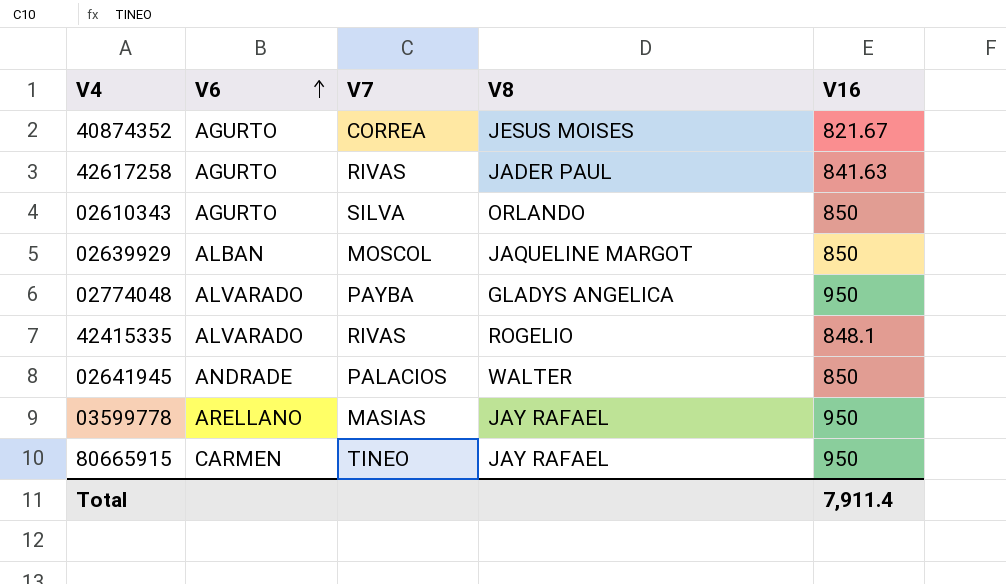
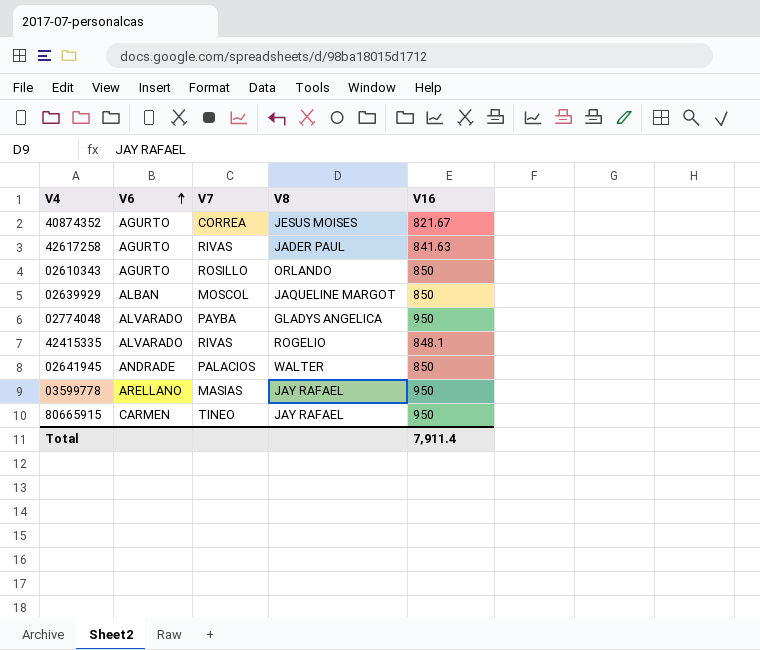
02610343 | V7: SILVA -> ROSILLO

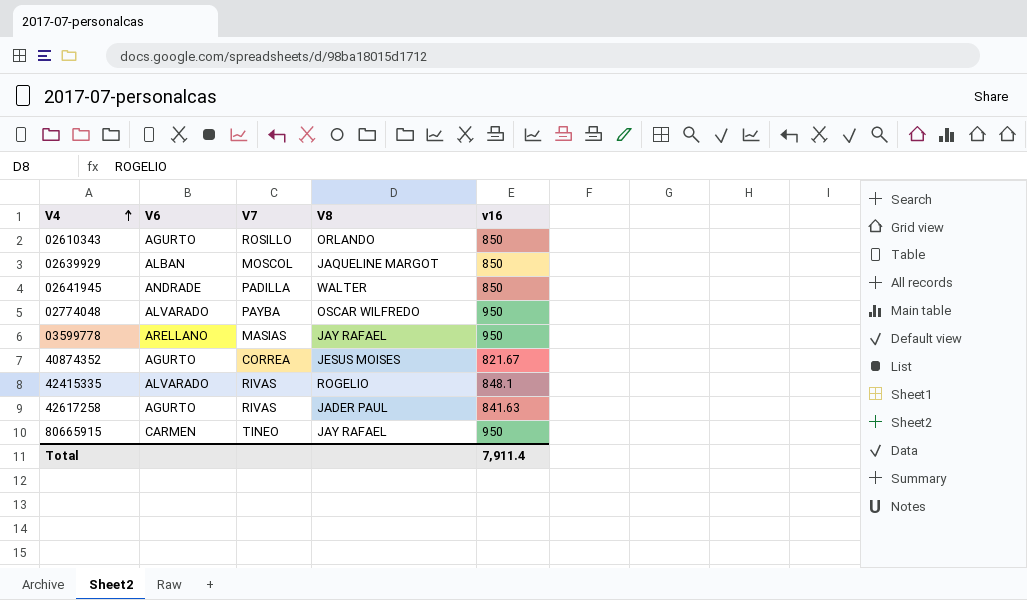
row order: V6 ascending -> V4 ascending
column name: V16 -> v16
02641945 | V7: PALACIOS -> PADILLA
02774048 | V8: GLADYS ANGELICA -> OSCAR WILFREDO

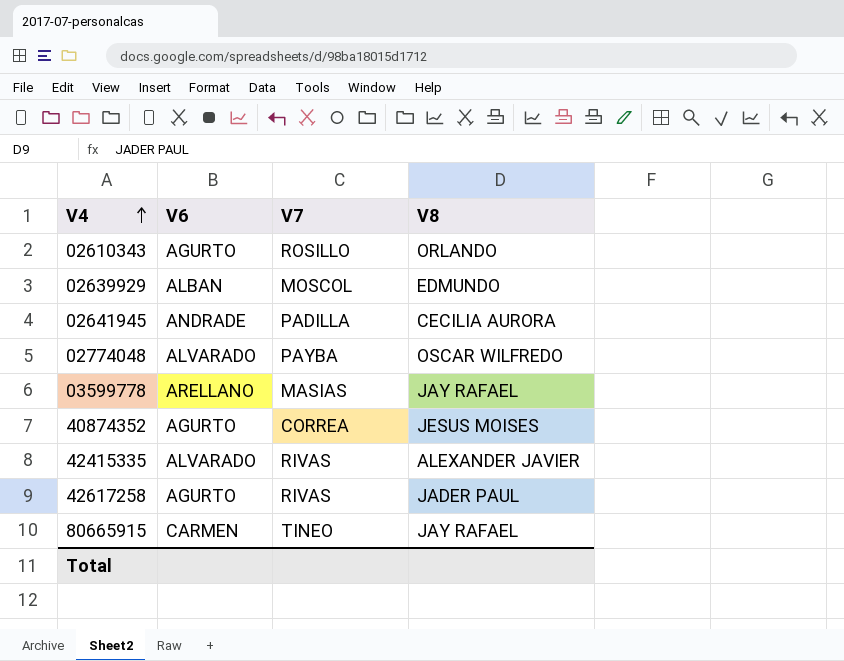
column v16 | position: 5 -> none
02639929 | V8: JAQUELINE MARGOT -> EDMUNDO
02641945 | V8: WALTER -> CECILIA AURORA
42415335 | V8: ROGELIO -> ALEXANDER JAVIER

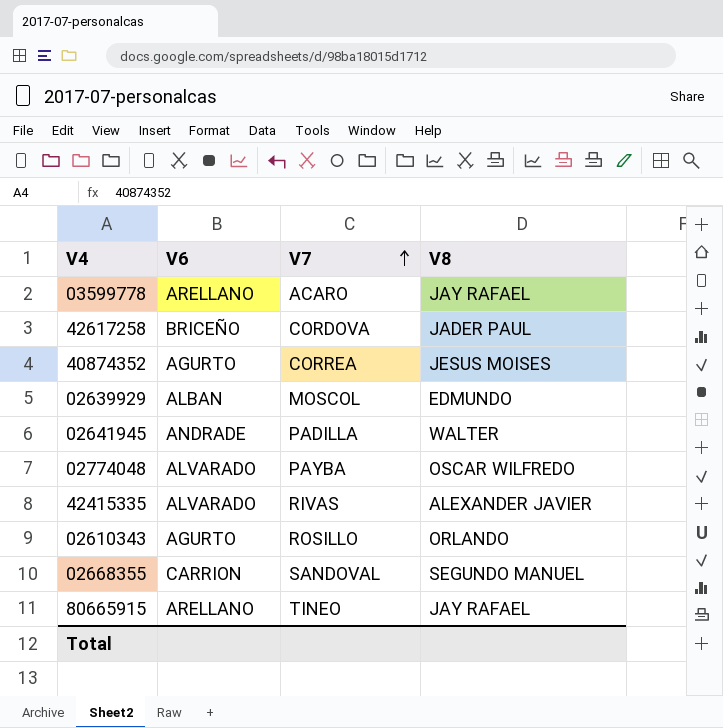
row order: V4 ascending -> V7 ascending
03599778 | V7: MASIAS -> ACARO
42617258 | V6: AGURTO -> BRICEÑO
42617258 | V7: RIVAS -> CORDOVA
02641945 | V8: CECILIA AURORA -> WALTER
row 02668355: none -> CARRION | SANDOVAL | SEGUNDO MANUEL
80665915 | V6: CARMEN -> ARELLANO

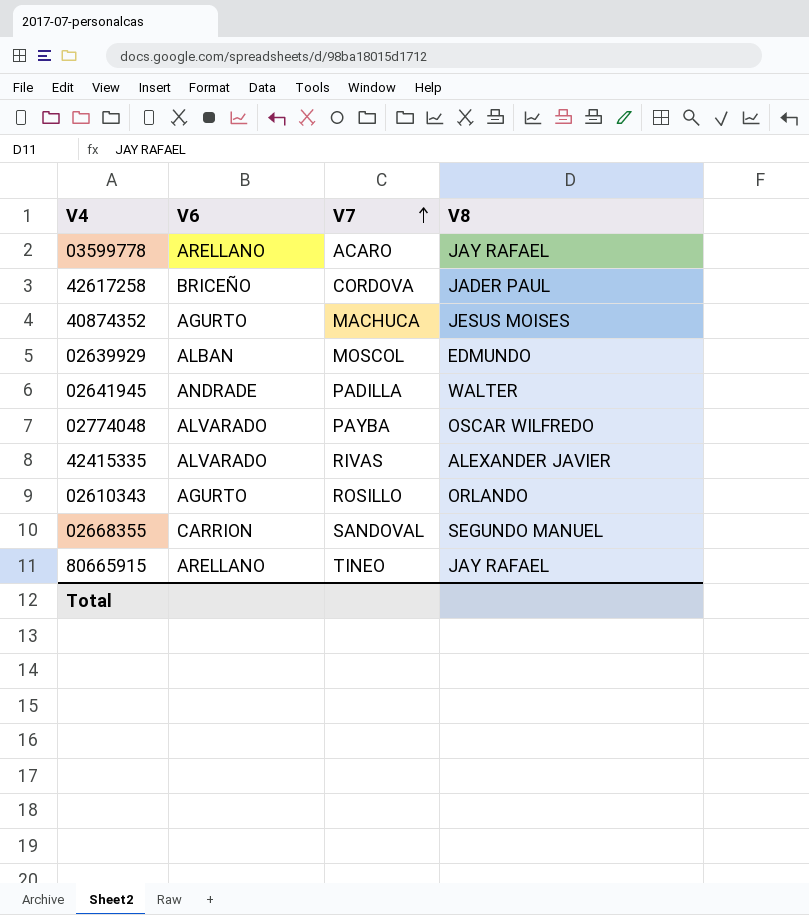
40874352 | V7: CORREA -> MACHUCA

